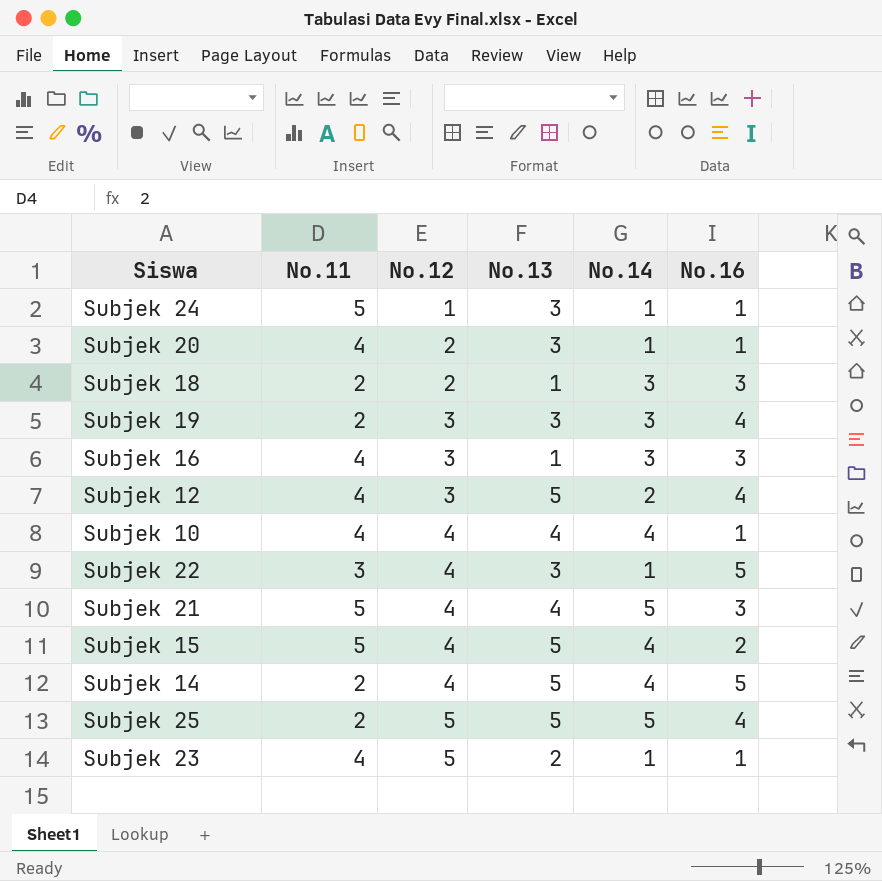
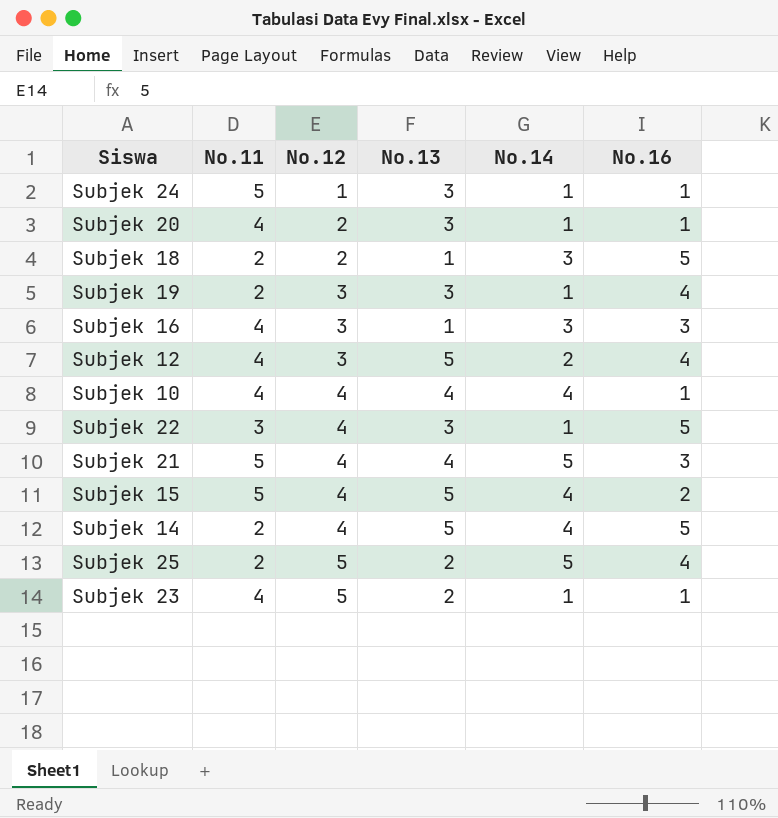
Subjek 18 | No.16: 3 -> 5
Subjek 19 | No.14: 3 -> 1
Subjek 25 | No.13: 5 -> 2

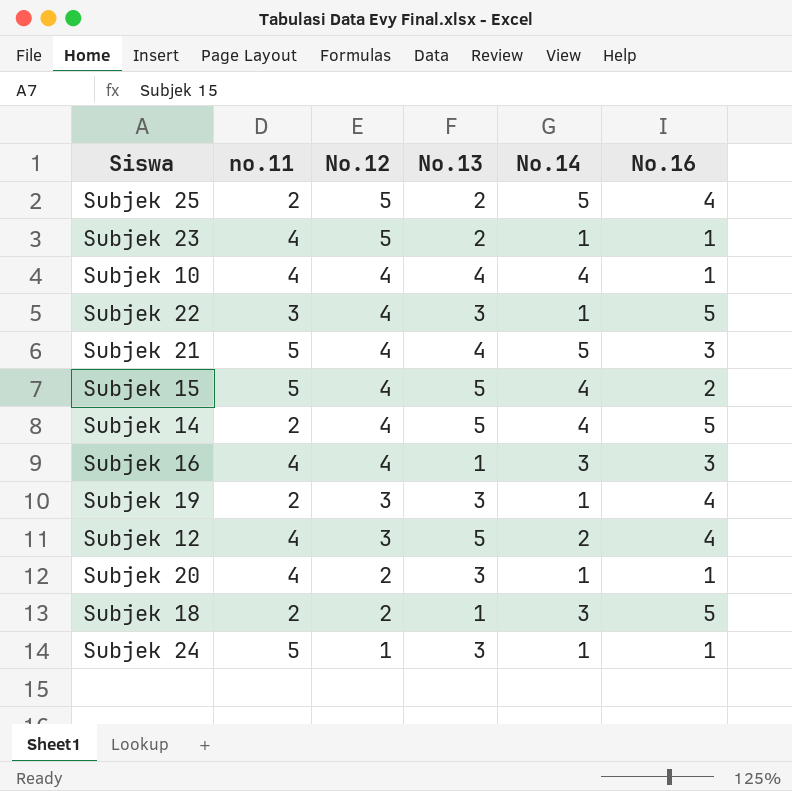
row order: No.12 ascending -> No.12 descending
column name: No.11 -> no.11
Subjek 16 | No.12: 3 -> 4

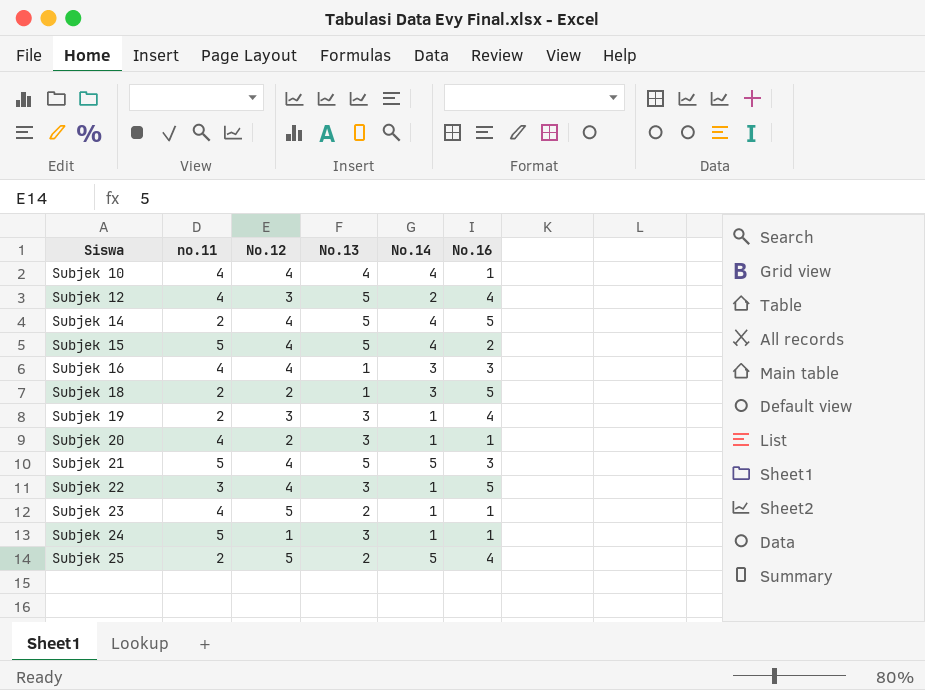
row order: No.12 descending -> Siswa ascending
Subjek 21 | No.13: 4 -> 5

